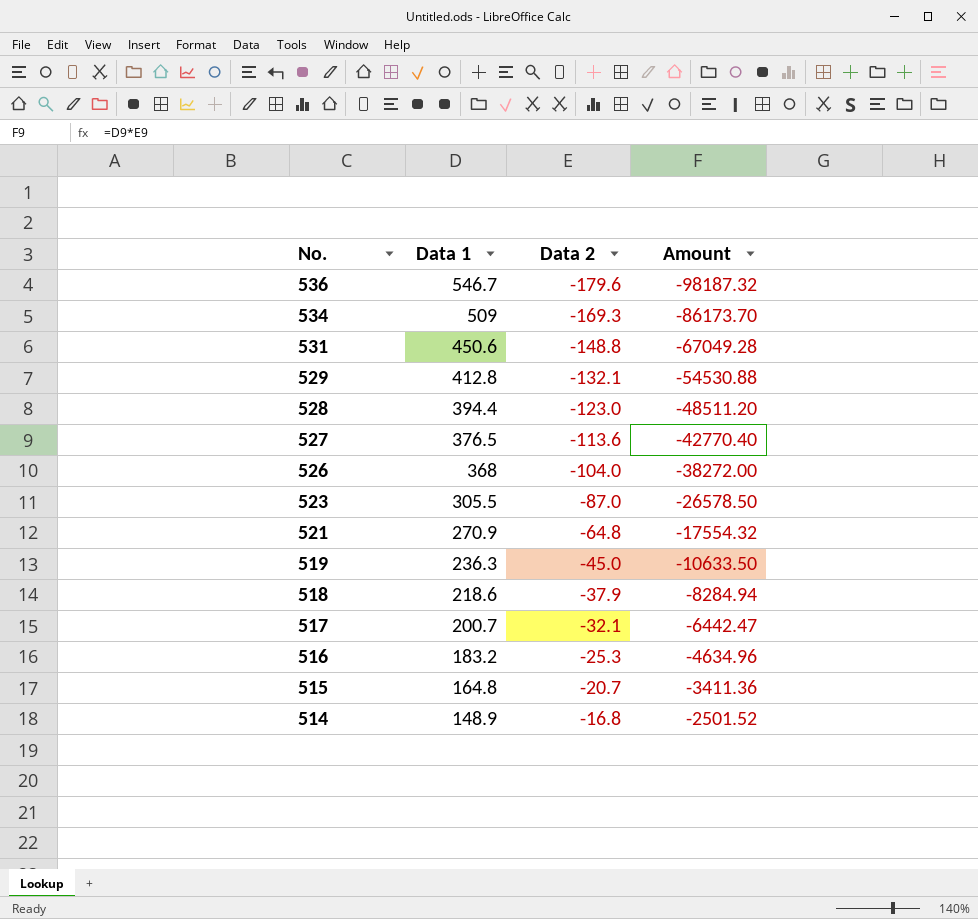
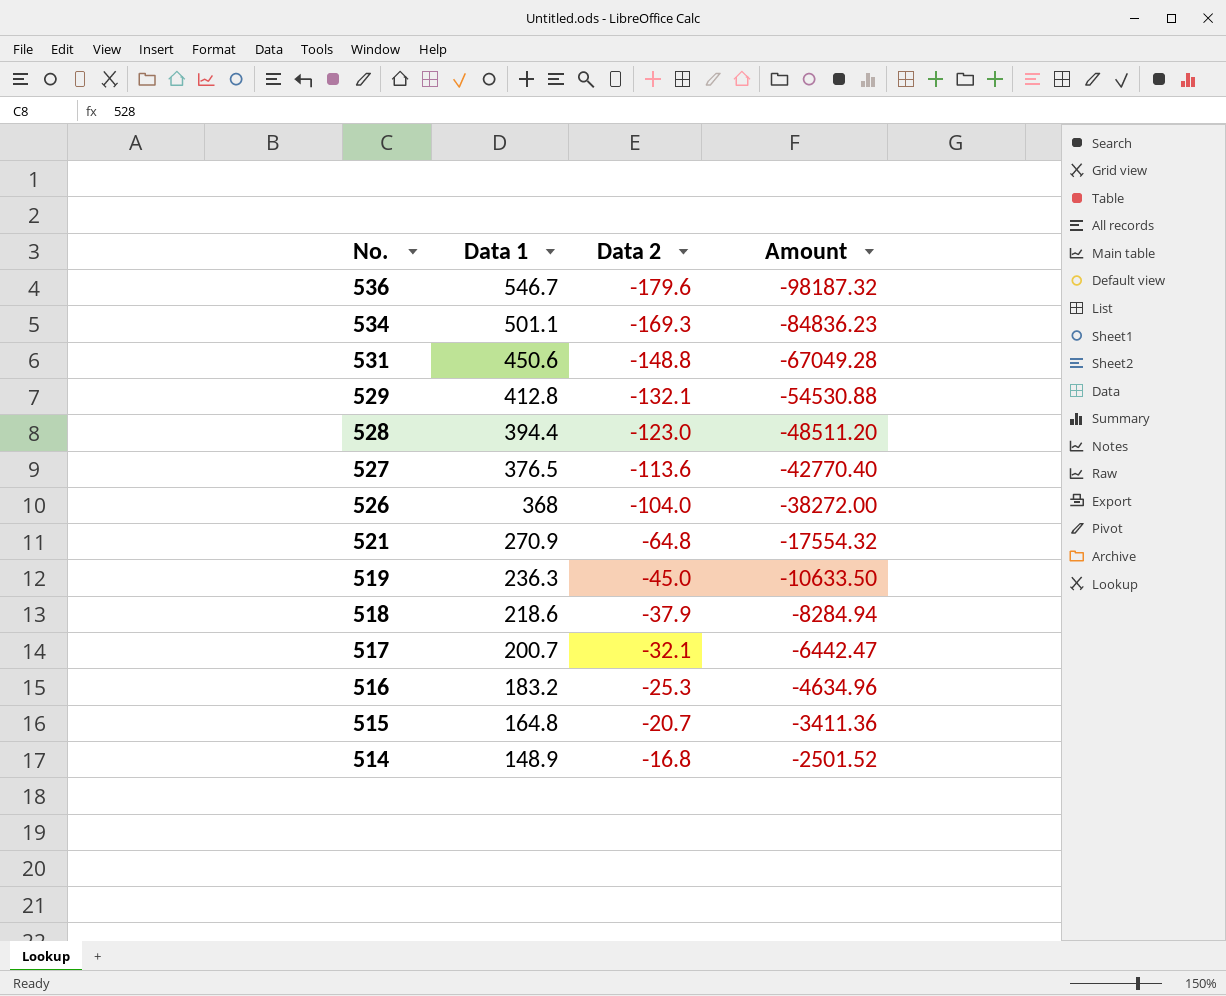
row 523: 305.5 | -87.0 | -26578.50 -> none
534 | Data 1: 509 -> 501.1
534 | Amount: -86173.70 -> -84836.23

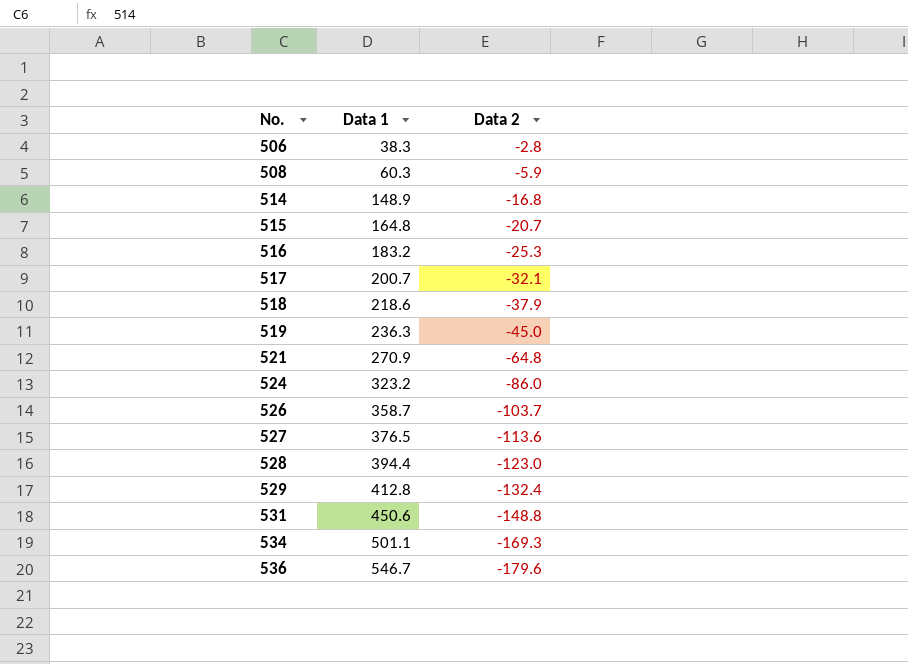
row order: No. descending -> No. ascending
column Amount | formula: [Data 1] * [Data 2] -> none
row 506: none -> 38.3 | -2.8
row 508: none -> 60.3 | -5.9
row 524: none -> 323.2 | -86.0
526 | Data 1: 368 -> 358.7
526 | Data 2: -104.0 -> -103.7
529 | Data 2: -132.1 -> -132.4

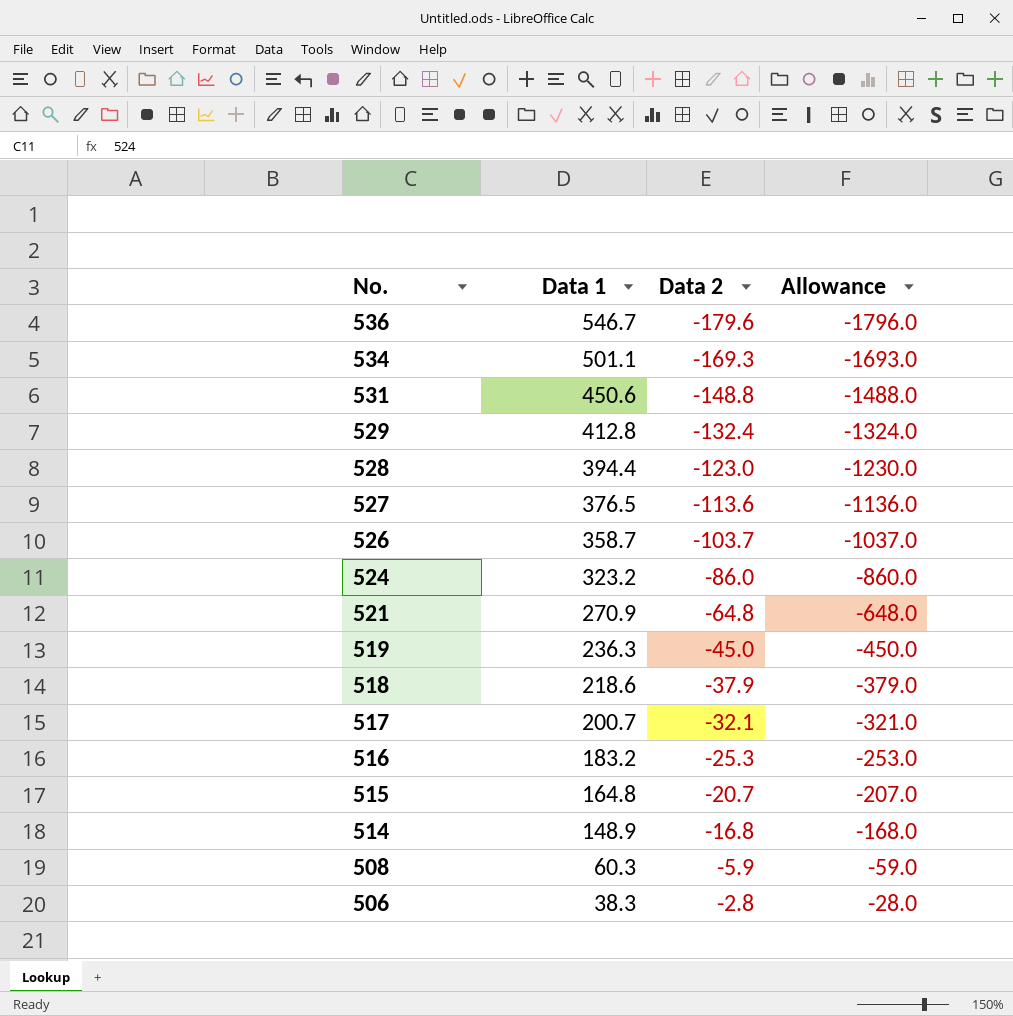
row order: No. ascending -> No. descending
column Allowance | formula: none -> [Data 2] * 10

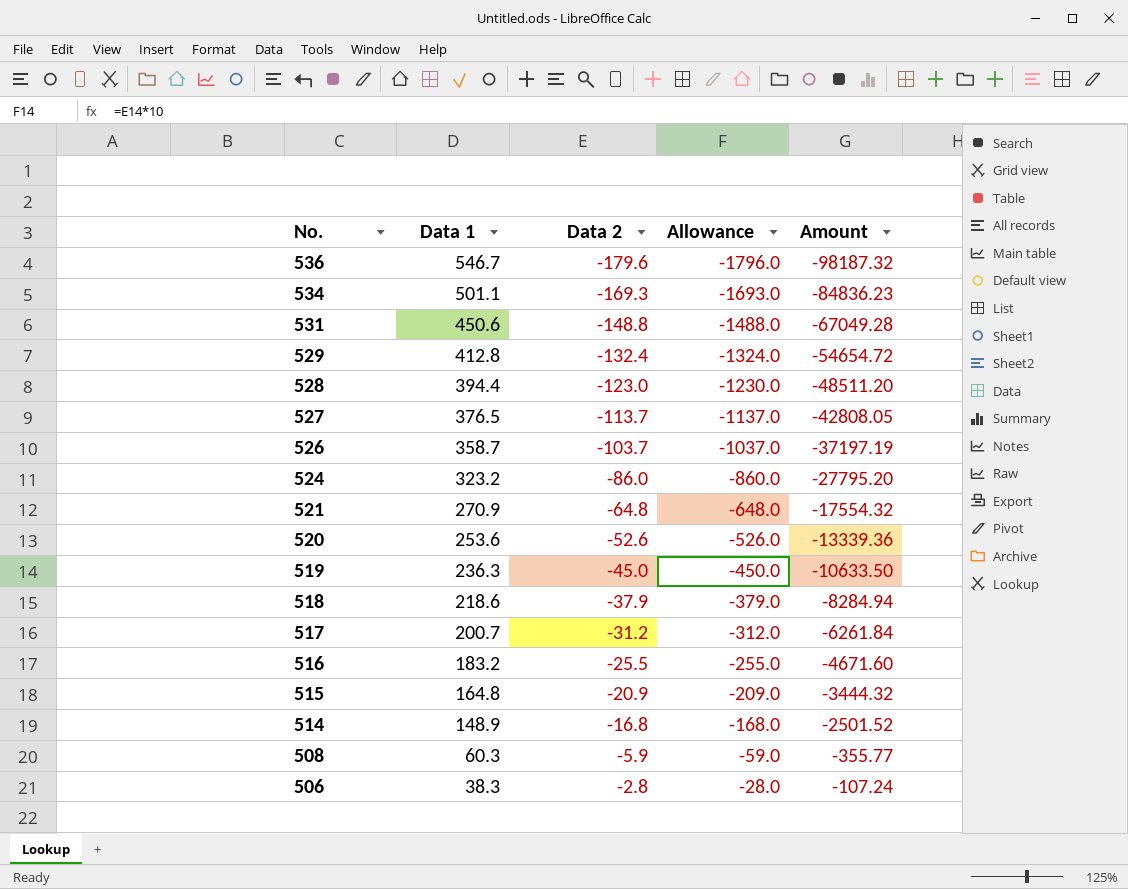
column Amount | formula: none -> [Data 1] * [Data 2]
527 | Data 2: -113.6 -> -113.7
527 | Allowance: -1136.0 -> -1137.0
row 520: none -> 253.6 | -52.6 | -526.0 | -13339.36
517 | Data 2: -32.1 -> -31.2
517 | Allowance: -321.0 -> -312.0
516 | Data 2: -25.3 -> -25.5
516 | Allowance: -253.0 -> -255.0
515 | Data 2: -20.7 -> -20.9
515 | Allowance: -207.0 -> -209.0

